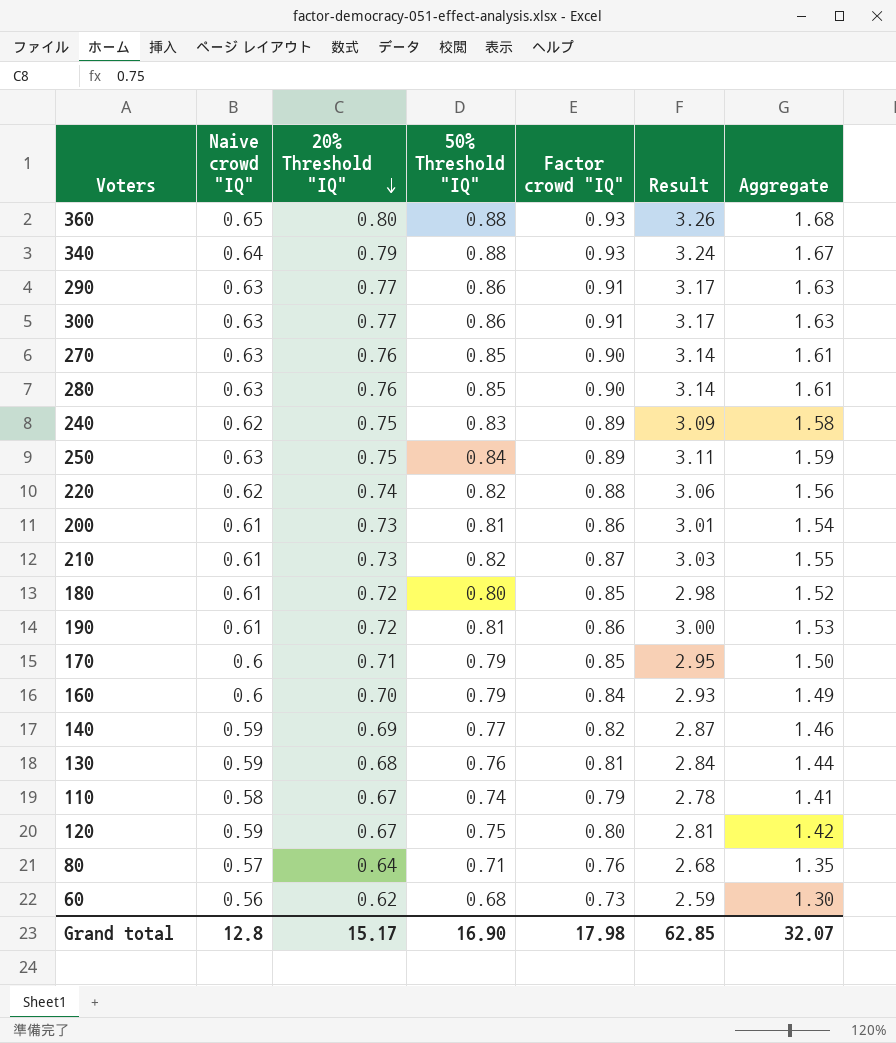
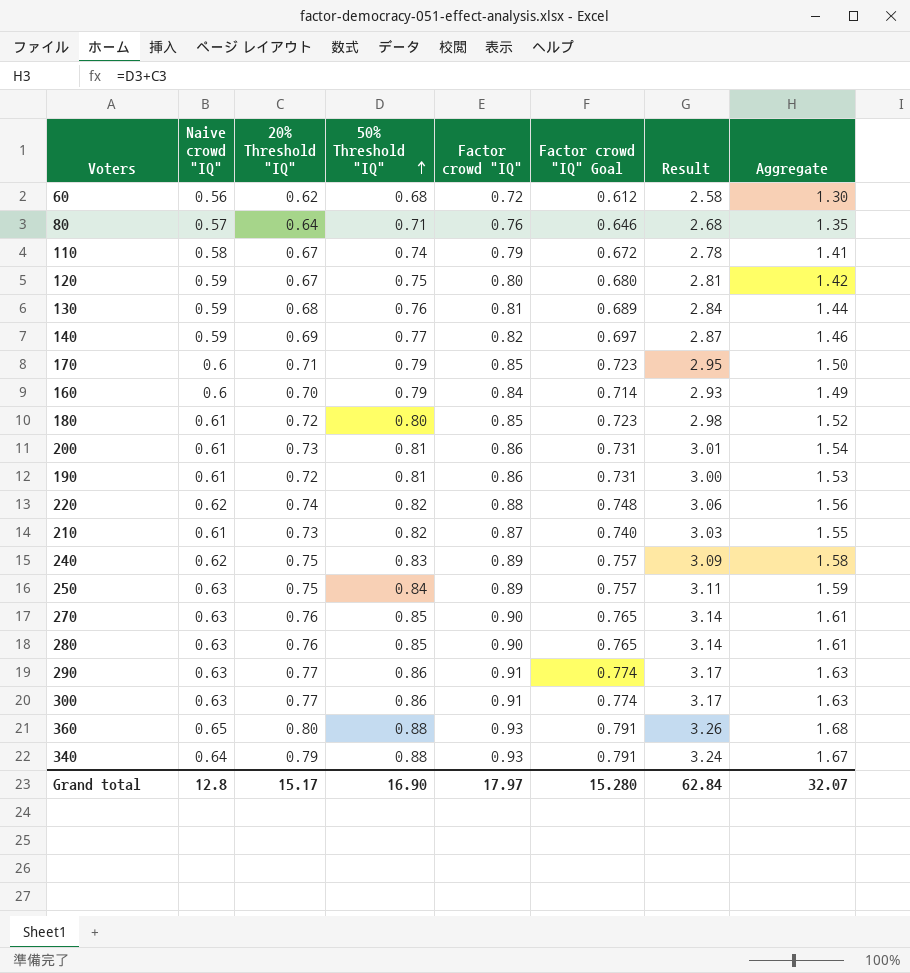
row order: 20% Threshold "IQ" descending -> 50% Threshold "IQ" ascending
column Factor crowd "IQ" Goal | formula: none -> [Factor crowd "IQ"] * 0.85
60 | Factor crowd "IQ": 0.73 -> 0.72
60 | Result: 2.59 -> 2.58
Grand total | Factor crowd "IQ": 17.98 -> 17.97
Grand total | Result: 62.85 -> 62.84

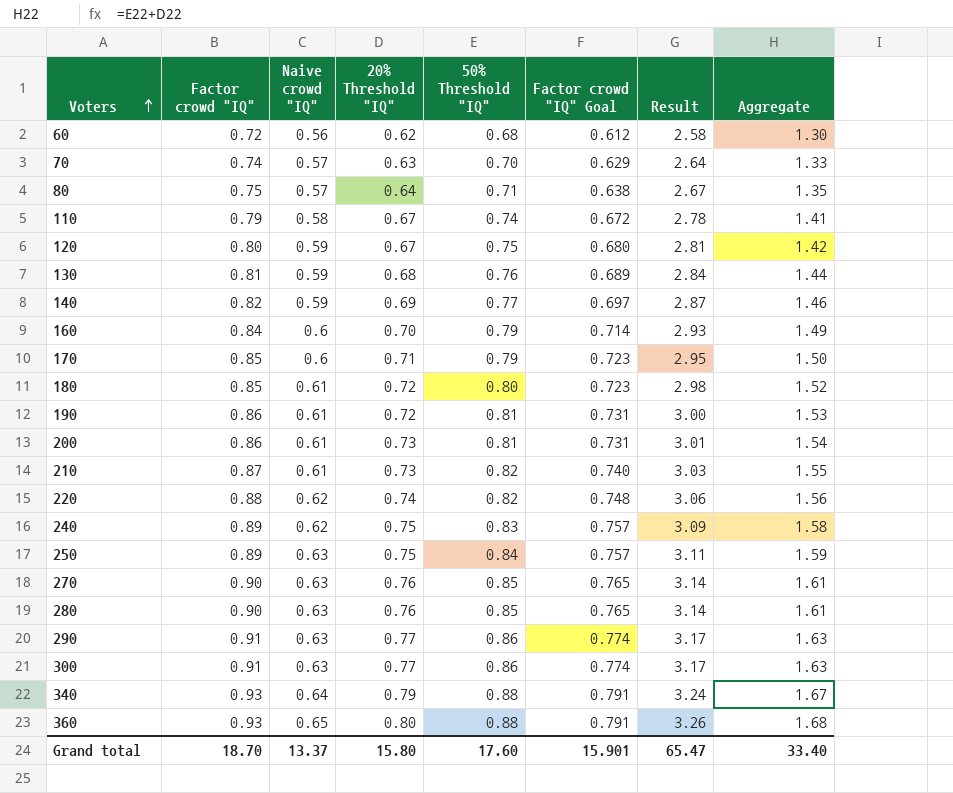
row order: 50% Threshold "IQ" ascending -> Voters ascending
column Factor crowd "IQ" | position: 5 -> 2
row 70: none -> 0.74 | 0.57 | 0.63 | 0.70 | 0.629 | 2.64 | 1.33
80 | Factor crowd "IQ": 0.76 -> 0.75
80 | Factor crowd "IQ" Goal: 0.646 -> 0.638
80 | Result: 2.68 -> 2.67
Grand total | Factor crowd "IQ": 17.97 -> 18.70
Grand total | Naive crowd "IQ": 12.8 -> 13.37
Grand total | 20% Threshold "IQ": 15.17 -> 15.80
Grand total | 50% Threshold "IQ": 16.90 -> 17.60
Grand total | Factor crowd "IQ" Goal: 15.280 -> 15.901
Grand total | Result: 62.84 -> 65.47
Grand total | Aggregate: 32.07 -> 33.40

